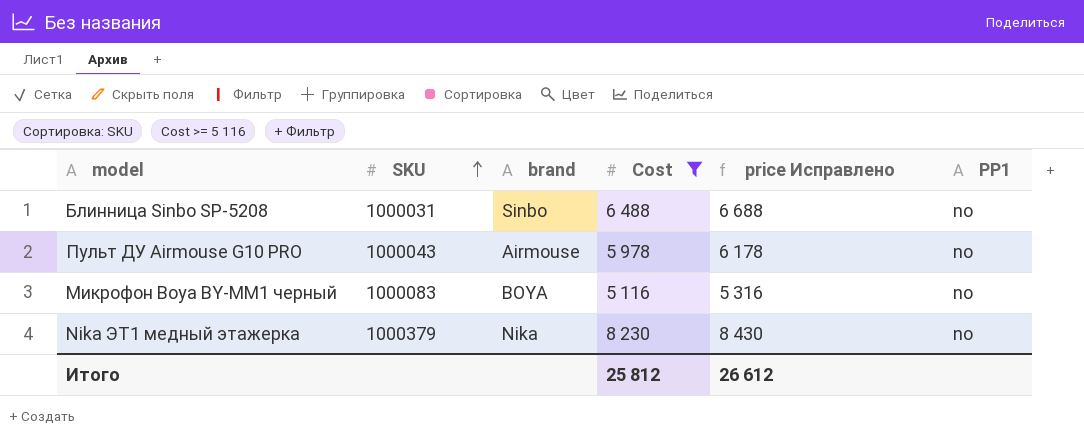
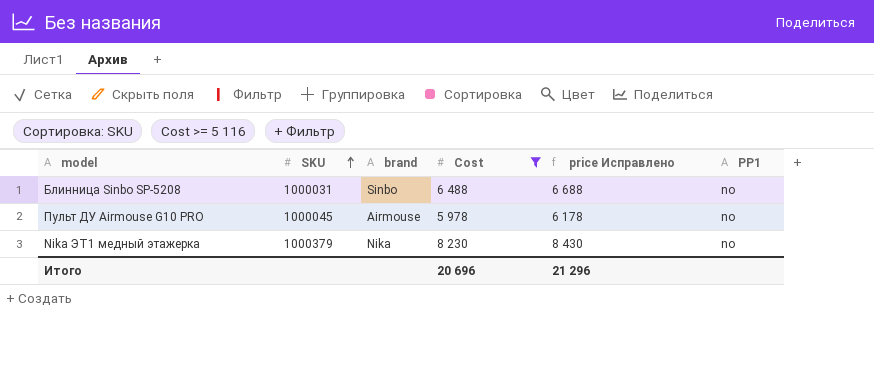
row Микрофон Boya BY-MM1 черный: 1000083 | BOYA | 5 116 | 5 316 | no -> none
Пульт ДУ Airmouse G10 PRO | SKU: 1000043 -> 1000045
Итого | Cost: 25 812 -> 20 696
Итого | price Исправлено: 26 612 -> 21 296

